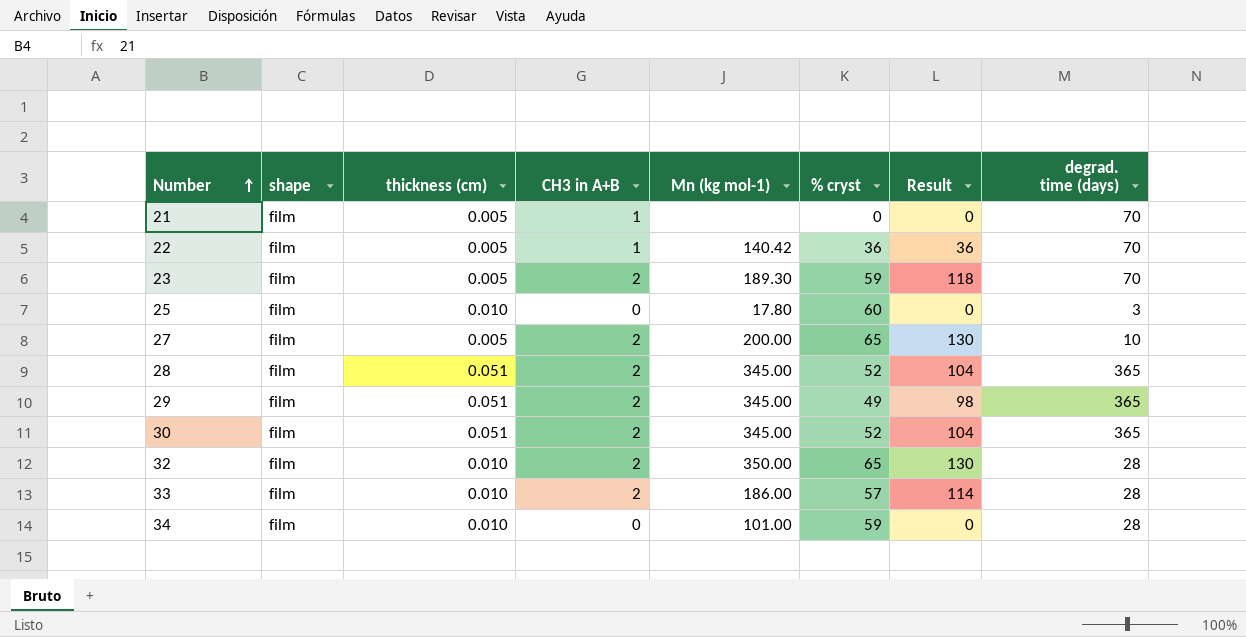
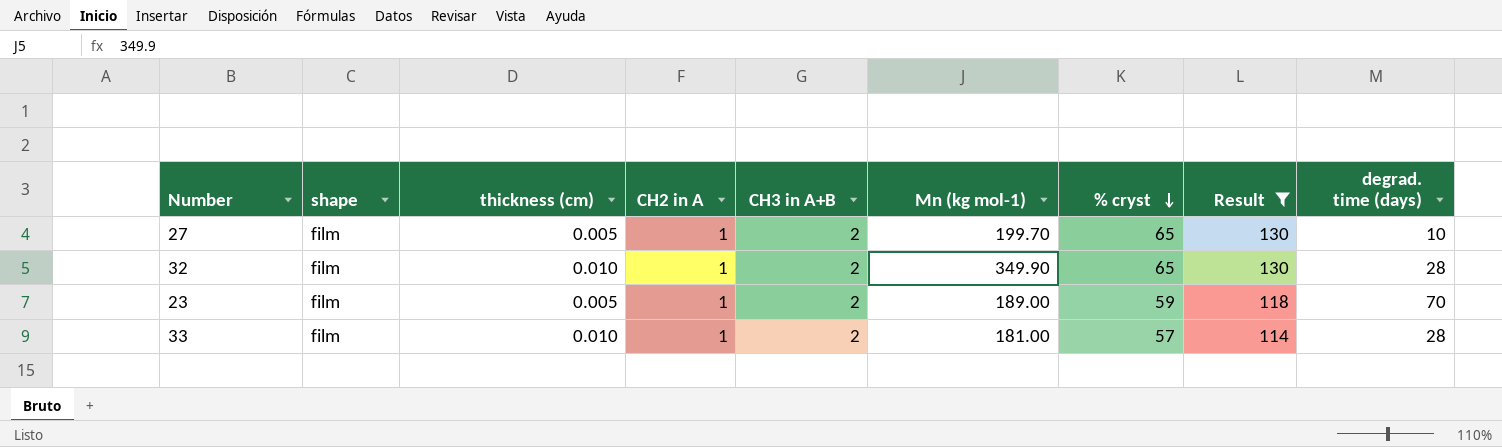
filter: none -> Result >= 114
row order: Number ascending -> % cryst descending
column CH2 in A | position: none -> 4
27 | Mn (kg mol-1): 200.00 -> 199.70
32 | Mn (kg mol-1): 350.00 -> 349.90
23 | Mn (kg mol-1): 189.30 -> 189.00
33 | Mn (kg mol-1): 186.00 -> 181.00

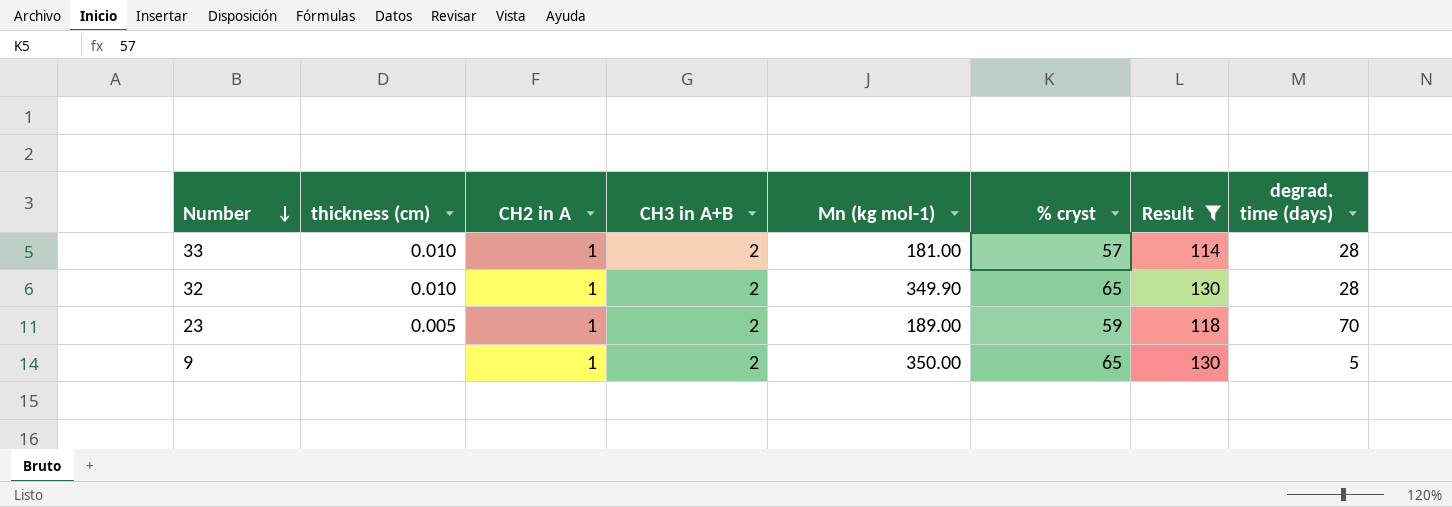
row order: % cryst descending -> Number descending
column shape | position: 2 -> none
row 27: film | 0.005 | 1 | 2 | 199.70 | 65 | 130 | 10 -> none
row 9: none -> none | 1 | 2 | 350.00 | 65 | 130 | 5

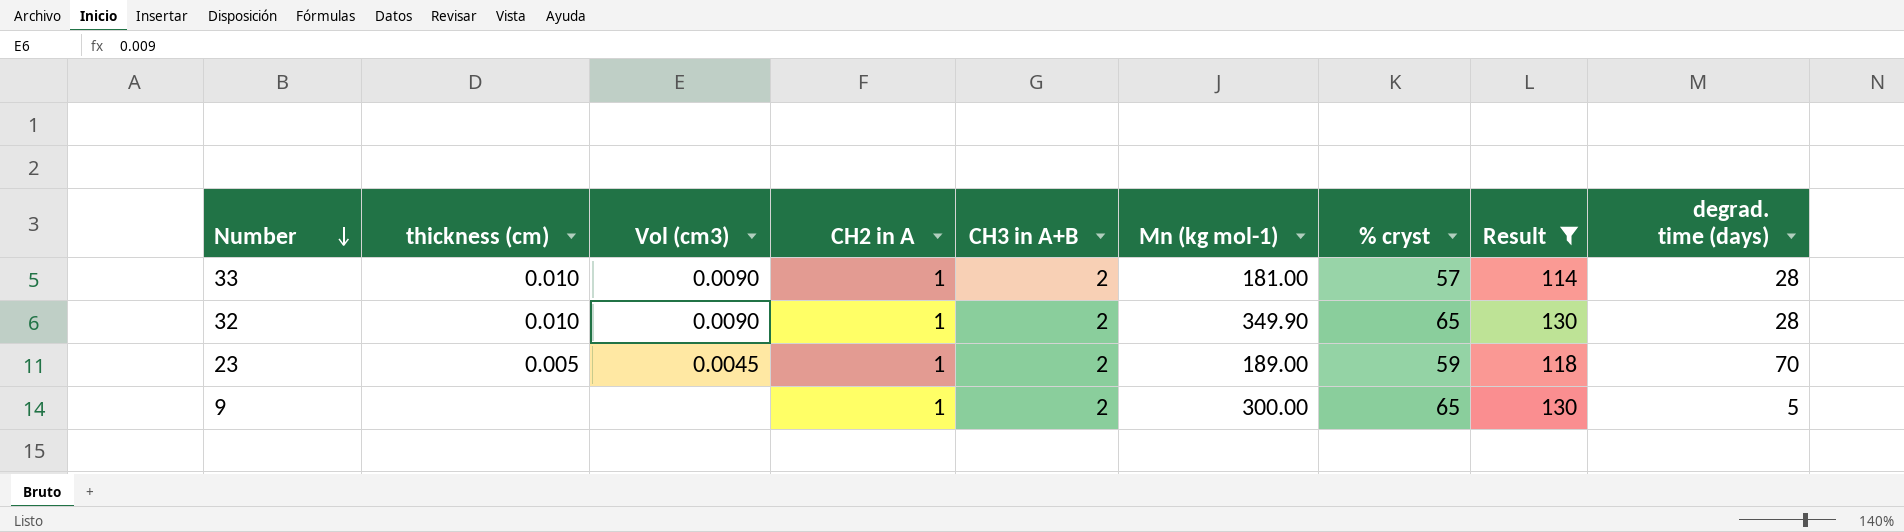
column Vol (cm3) | position: none -> 3
9 | Mn (kg mol-1): 350.00 -> 300.00

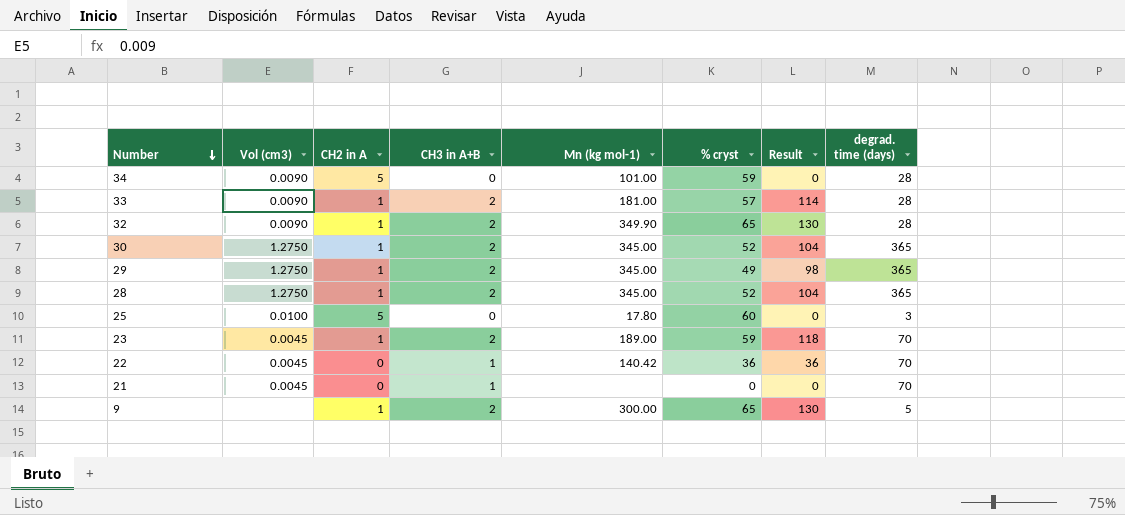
filter: Result >= 114 -> none
column thickness (cm) | position: 2 -> none

